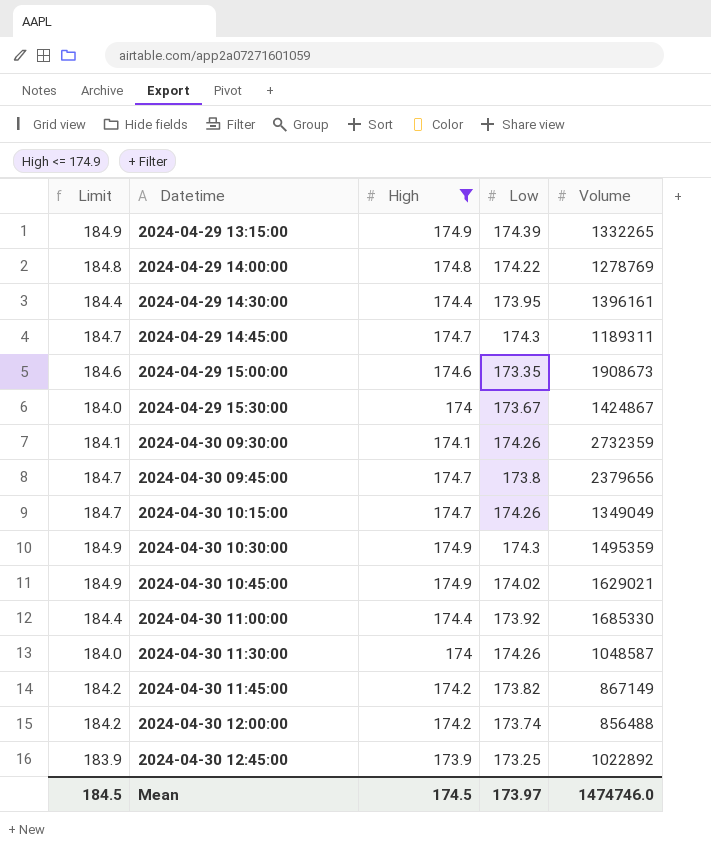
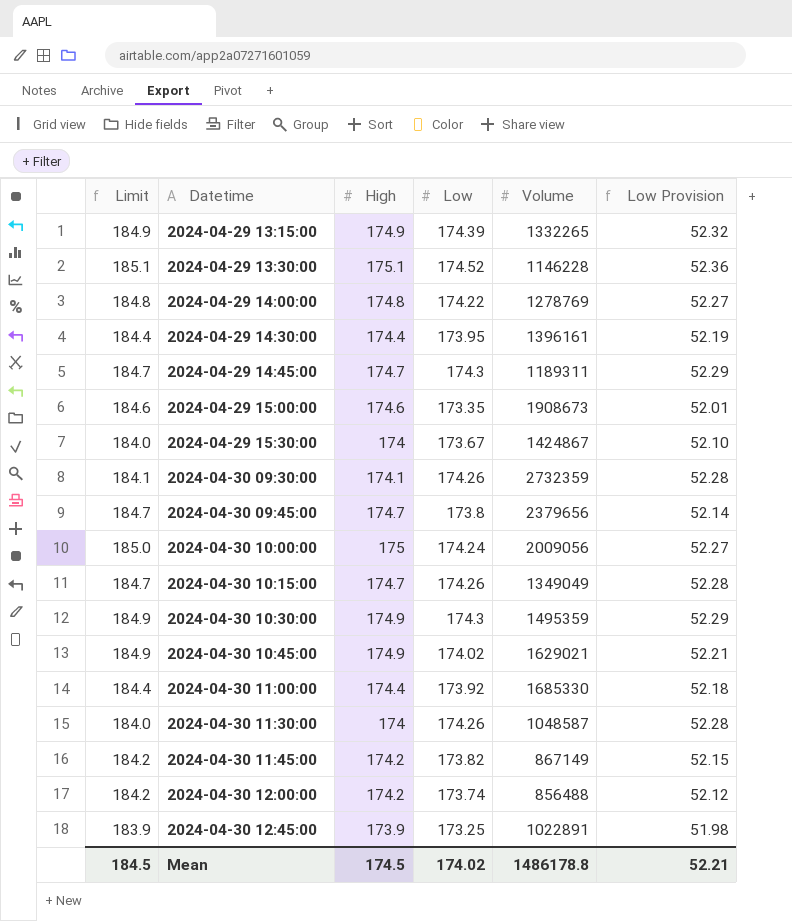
filter: High <= 174.9 -> none
column Low Provision | formula: none -> [Low] * 0.3
2024-04-30 12:45:00 | Volume: 1022892 -> 1022891
Mean | Low: 173.97 -> 174.02
Mean | Volume: 1474746.0 -> 1486178.8

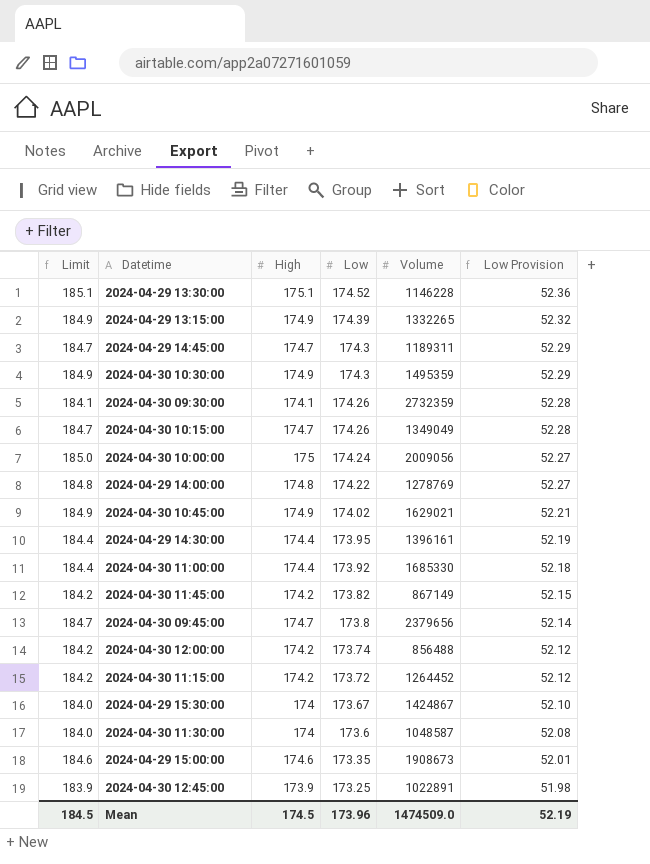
row order: Datetime ascending -> Low descending
row 2024-04-30 11:15:00: none -> 184.2 | 174.2 | 173.72 | 1264452 | 52.12
2024-04-30 11:30:00 | Low: 174.26 -> 173.6
2024-04-30 11:30:00 | Low Provision: 52.28 -> 52.08
Mean | Low: 174.02 -> 173.96
Mean | Volume: 1486178.8 -> 1474509.0
Mean | Low Provision: 52.21 -> 52.19

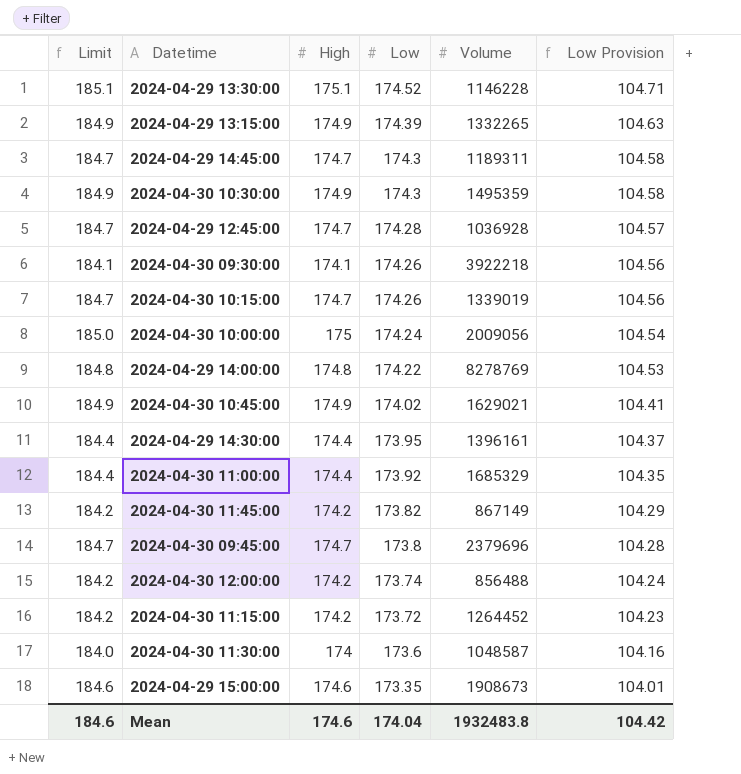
column Low Provision | formula: [Low] * 0.3 -> [Low] * 0.6
row 2024-04-29 15:30:00: 184.0 | 174 | 173.67 | 1424867 | 52.10 -> none
row 2024-04-30 12:45:00: 183.9 | 173.9 | 173.25 | 1022891 | 51.98 -> none
row 2024-04-29 12:45:00: none -> 184.7 | 174.7 | 174.28 | 1036928 | 104.57
2024-04-30 09:30:00 | Volume: 2732359 -> 3922218
2024-04-30 10:15:00 | Volume: 1349049 -> 1339019
2024-04-29 14:00:00 | Volume: 1278769 -> 8278769
2024-04-30 11:00:00 | Volume: 1685330 -> 1685329
2024-04-30 09:45:00 | Volume: 2379656 -> 2379696
Mean | Limit: 184.5 -> 184.6
Mean | High: 174.5 -> 174.6
Mean | Low: 173.96 -> 174.04
Mean | Volume: 1474509.0 -> 1932483.8
Mean | Low Provision: 52.19 -> 104.42

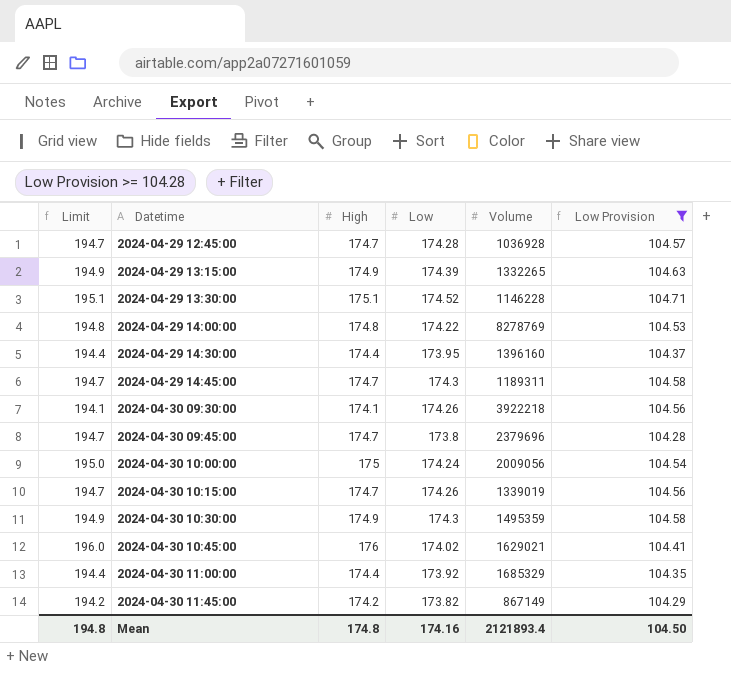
filter: none -> Low Provision >= 104.28
row order: Low descending -> Datetime ascending
column Limit | formula: [High] + 10 -> [High] + 20
2024-04-29 14:30:00 | Volume: 1396161 -> 1396160
2024-04-30 10:45:00 | High: 174.9 -> 176
Mean | Limit: 184.6 -> 194.8
Mean | High: 174.6 -> 174.8
Mean | Low: 174.04 -> 174.16
Mean | Volume: 1932483.8 -> 2121893.4
Mean | Low Provision: 104.42 -> 104.50

